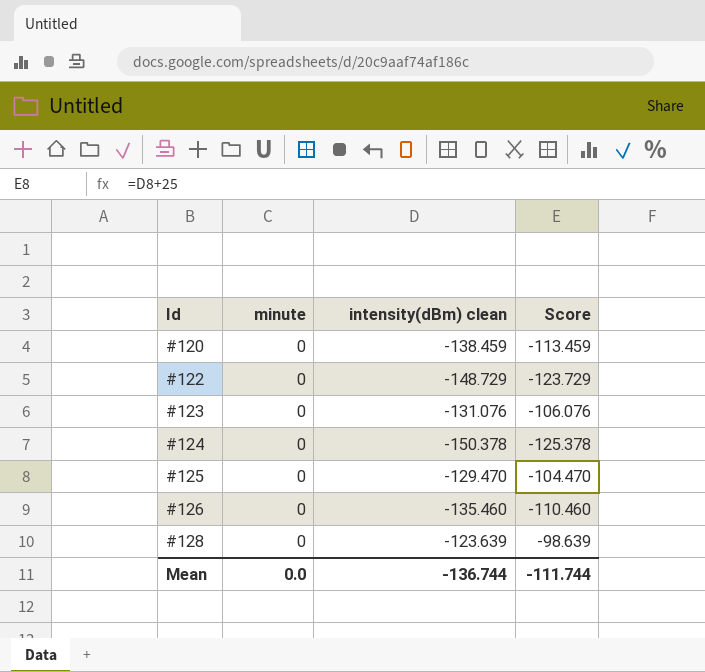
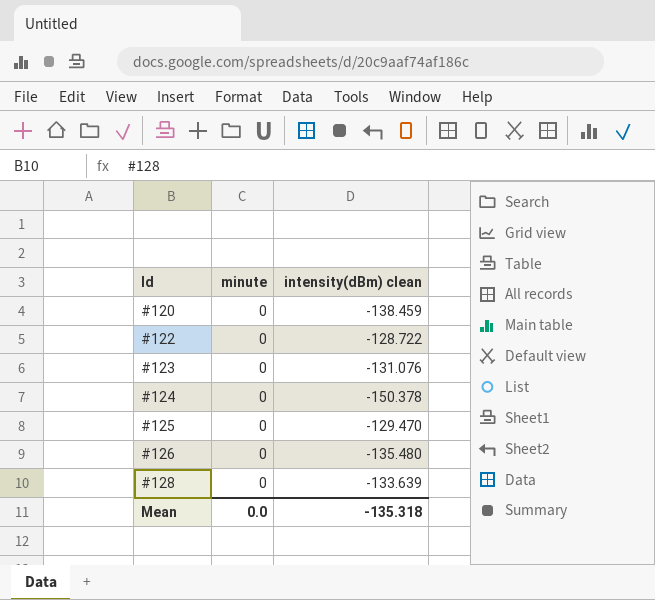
column Score | formula: [intensity(dBm) clean] + 25 -> none
#122 | intensity(dBm) clean: -148.729 -> -128.722
#126 | intensity(dBm) clean: -135.460 -> -135.480
#128 | intensity(dBm) clean: -123.639 -> -133.639
Mean | intensity(dBm) clean: -136.744 -> -135.318

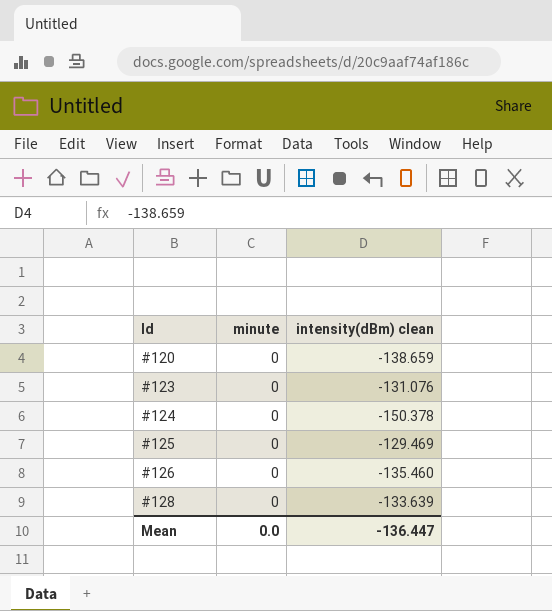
row #122: 0 | -128.722 -> none
#120 | intensity(dBm) clean: -138.459 -> -138.659
#125 | intensity(dBm) clean: -129.470 -> -129.469
#126 | intensity(dBm) clean: -135.480 -> -135.460
Mean | intensity(dBm) clean: -135.318 -> -136.447

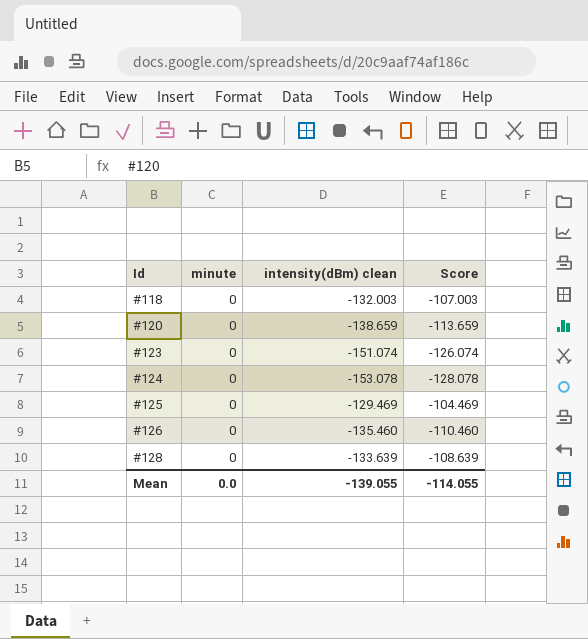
column Score | formula: none -> [intensity(dBm) clean] + 25
row #118: none -> 0 | -132.003 | -107.003
#123 | intensity(dBm) clean: -131.076 -> -151.074
#124 | intensity(dBm) clean: -150.378 -> -153.078
Mean | intensity(dBm) clean: -136.447 -> -139.055

